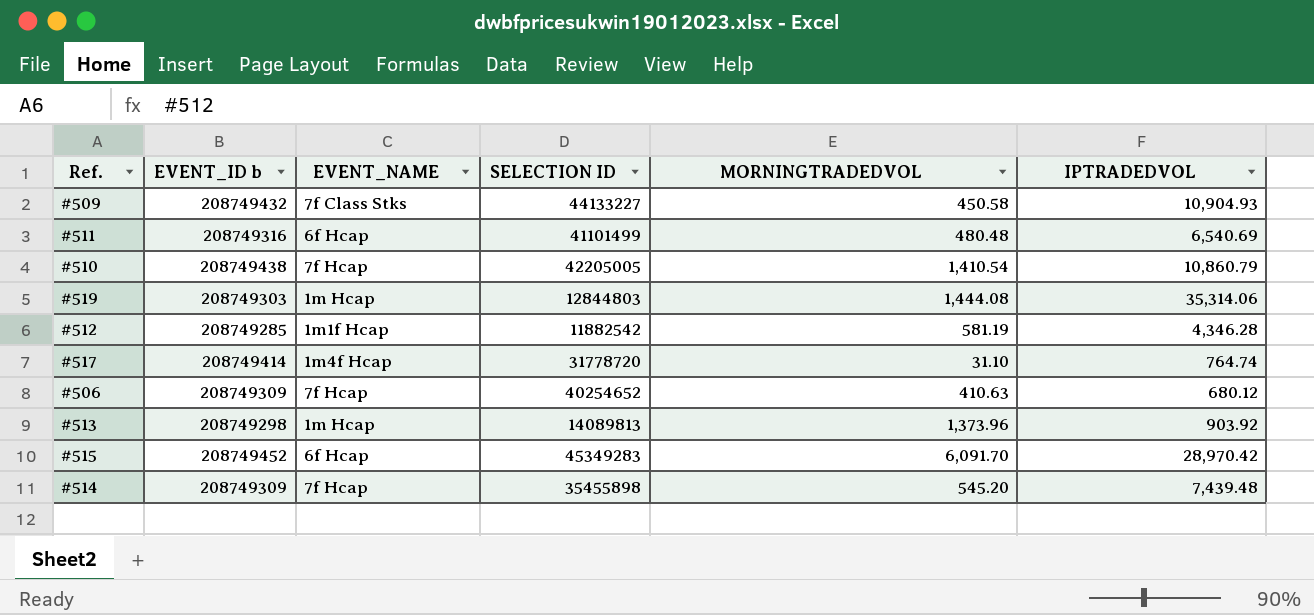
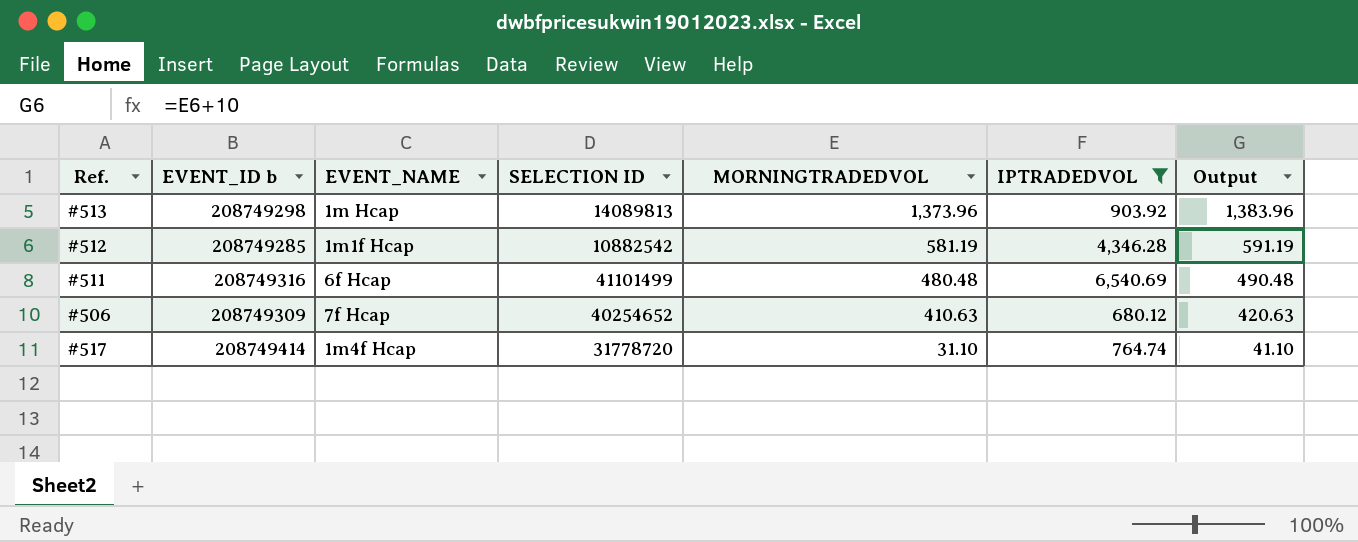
filter: none -> IPTRADEDVOL <= 6,540.69
row order: none -> MORNINGTRADEDVOL descending
column Output | formula: none -> [MORNINGTRADEDVOL] + 10
#512 | SELECTION ID: 11882542 -> 10882542

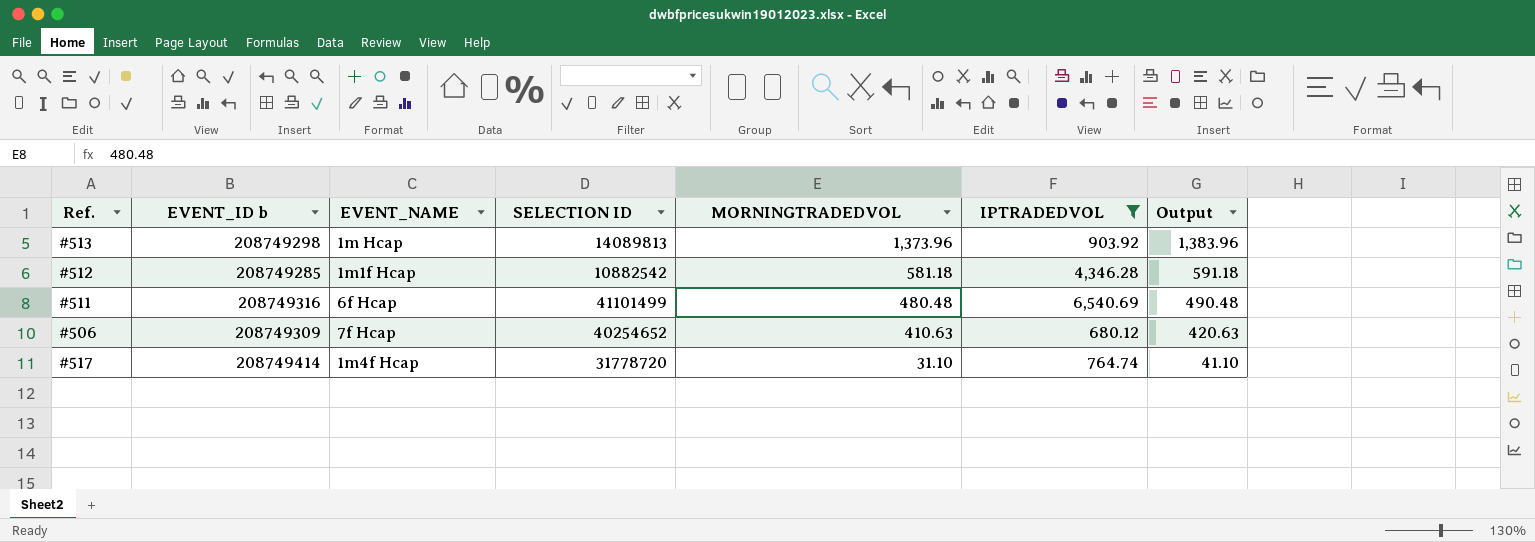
#512 | MORNINGTRADEDVOL: 581.19 -> 581.18
#512 | Output: 591.19 -> 591.18

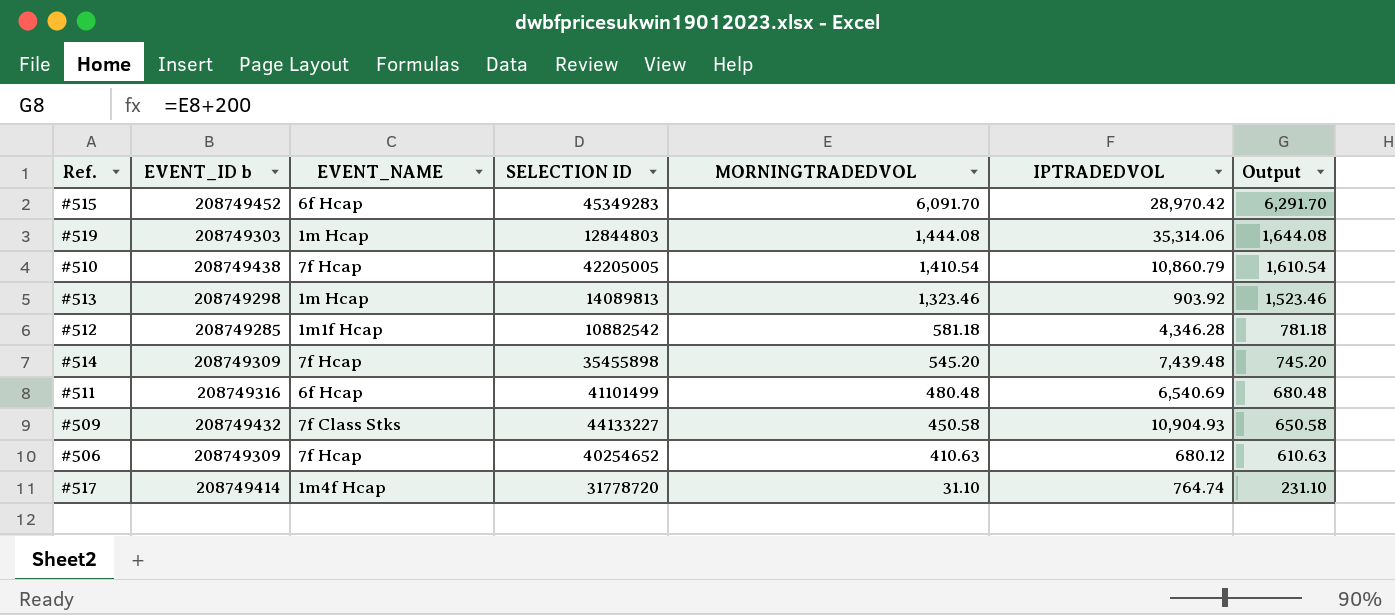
filter: IPTRADEDVOL <= 6,540.69 -> none
column Output | formula: [MORNINGTRADEDVOL] + 10 -> [MORNINGTRADEDVOL] + 200
#513 | MORNINGTRADEDVOL: 1,373.96 -> 1,323.46

